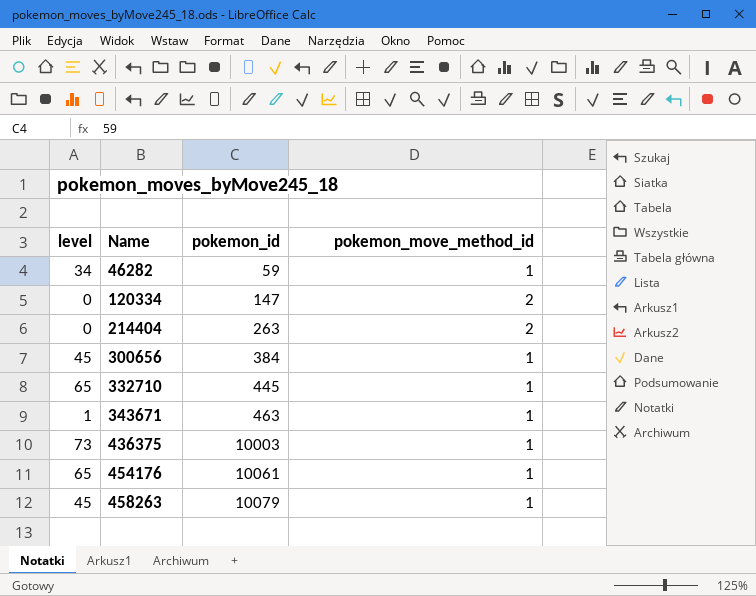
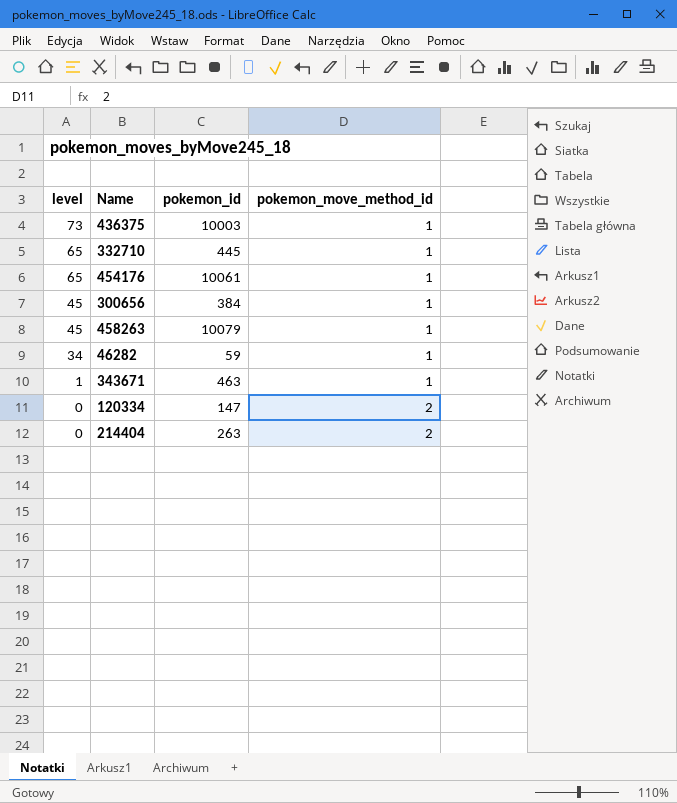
row order: Name ascending -> level descending

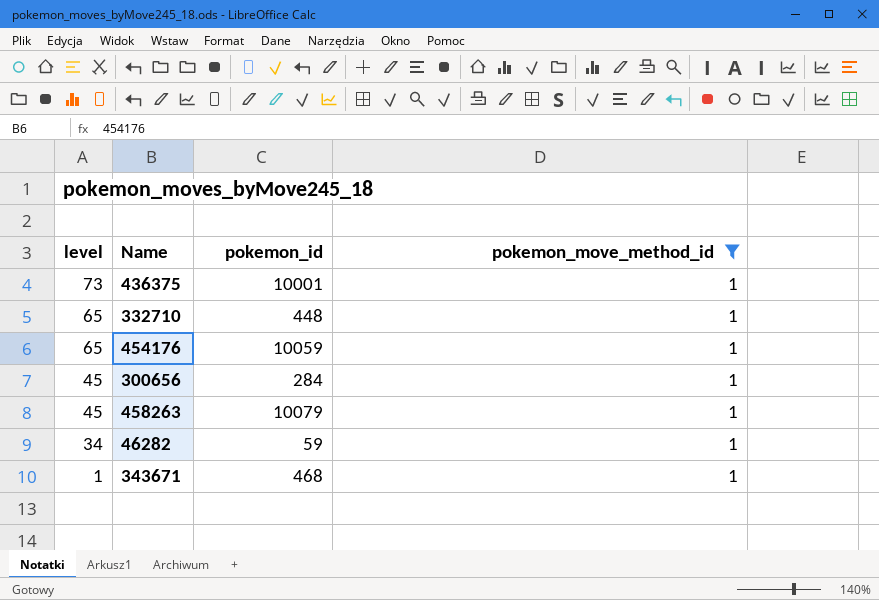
filter: none -> pokemon_move_method_id = 1
436375 | pokemon_id: 10003 -> 10001
332710 | pokemon_id: 445 -> 448
454176 | pokemon_id: 10061 -> 10059
300656 | pokemon_id: 384 -> 284
343671 | pokemon_id: 463 -> 468

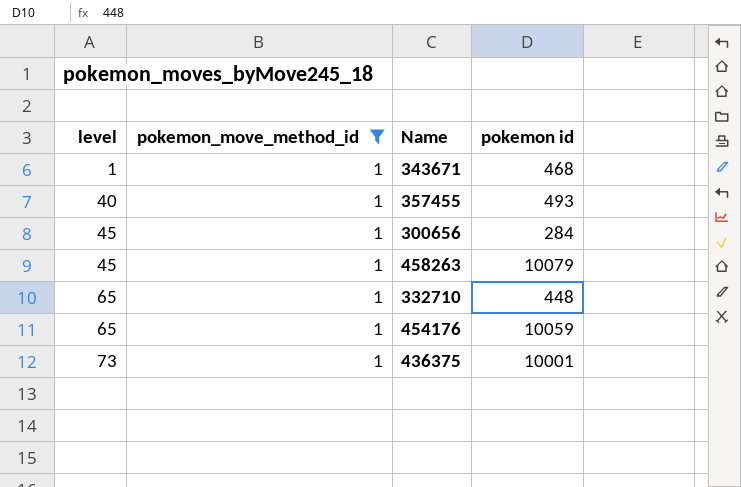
row order: level descending -> level ascending
column pokemon_move_method_id | position: 4 -> 2
column name: pokemon_id -> pokemon id
row 46282: 34 | 59 | 1 -> none
row 357455: none -> 40 | 1 | 493

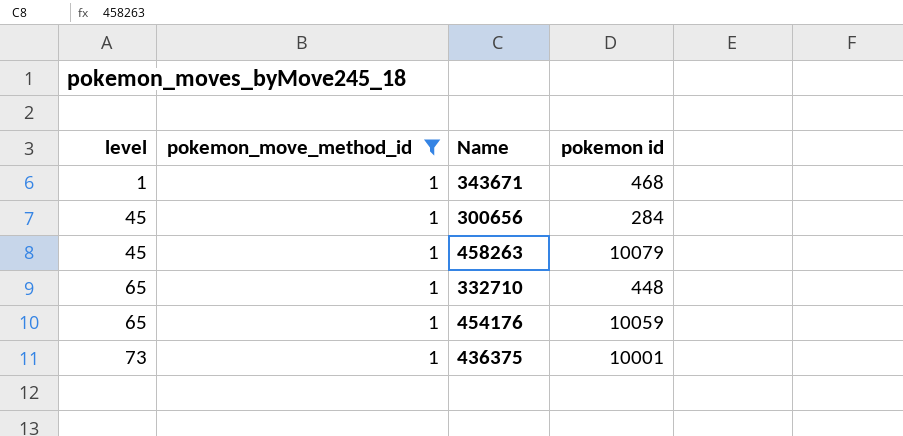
row 357455: 40 | 1 | 493 -> none

